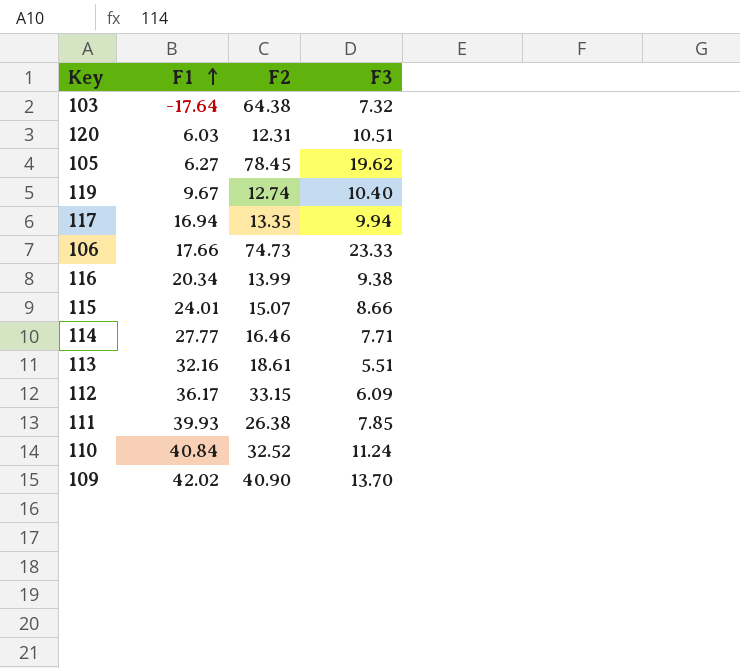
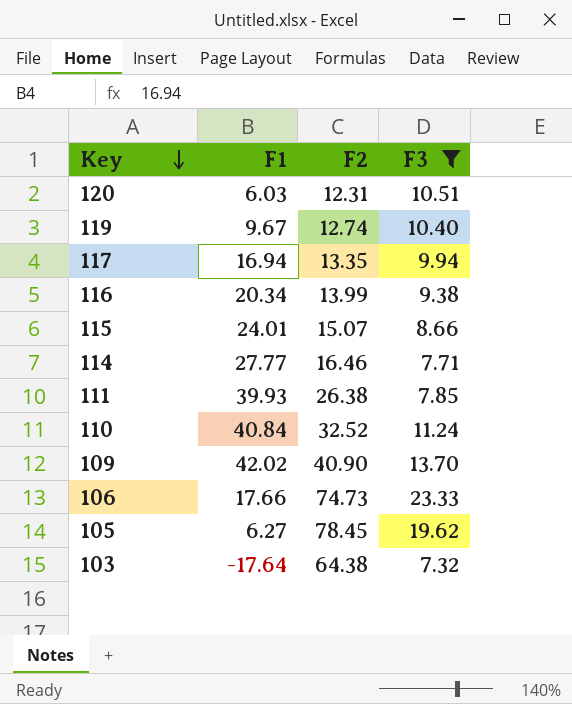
filter: none -> F3 >= 7.32
row order: F1 ascending -> Key descending

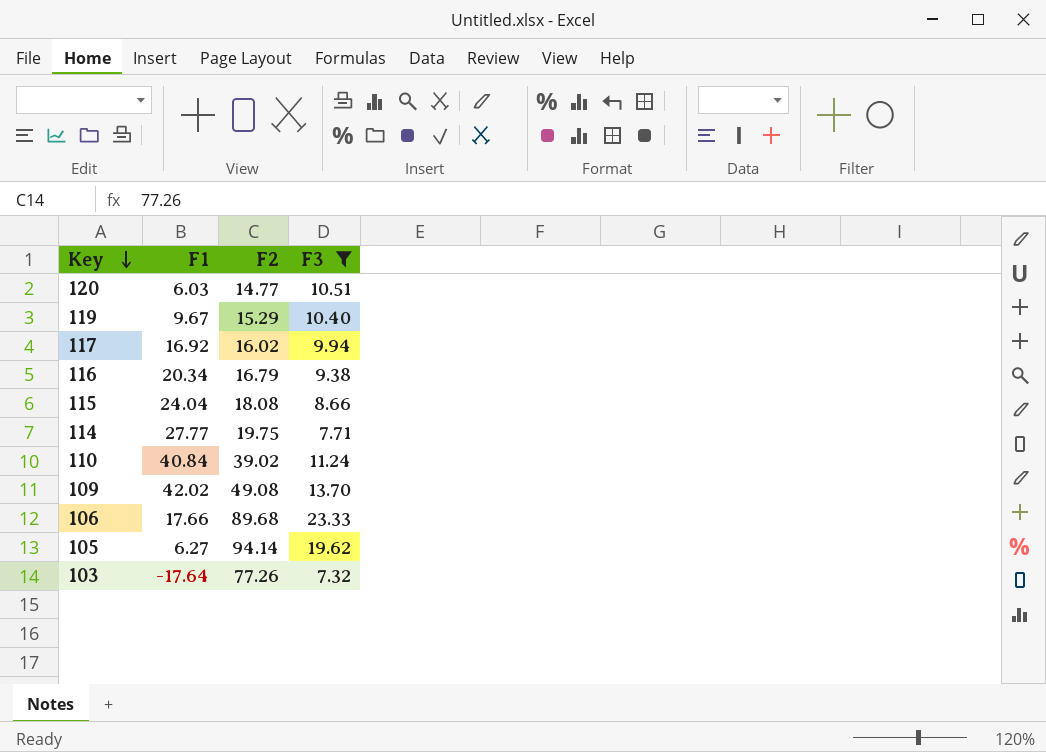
row 111: 39.93 | 26.38 | 7.85 -> none
120 | F2: 12.31 -> 14.77
119 | F2: 12.74 -> 15.29
117 | F1: 16.94 -> 16.92
117 | F2: 13.35 -> 16.02
116 | F2: 13.99 -> 16.79
115 | F1: 24.01 -> 24.04
115 | F2: 15.07 -> 18.08
114 | F2: 16.46 -> 19.75
110 | F2: 32.52 -> 39.02
109 | F2: 40.90 -> 49.08
106 | F2: 74.73 -> 89.68
105 | F2: 78.45 -> 94.14
103 | F2: 64.38 -> 77.26

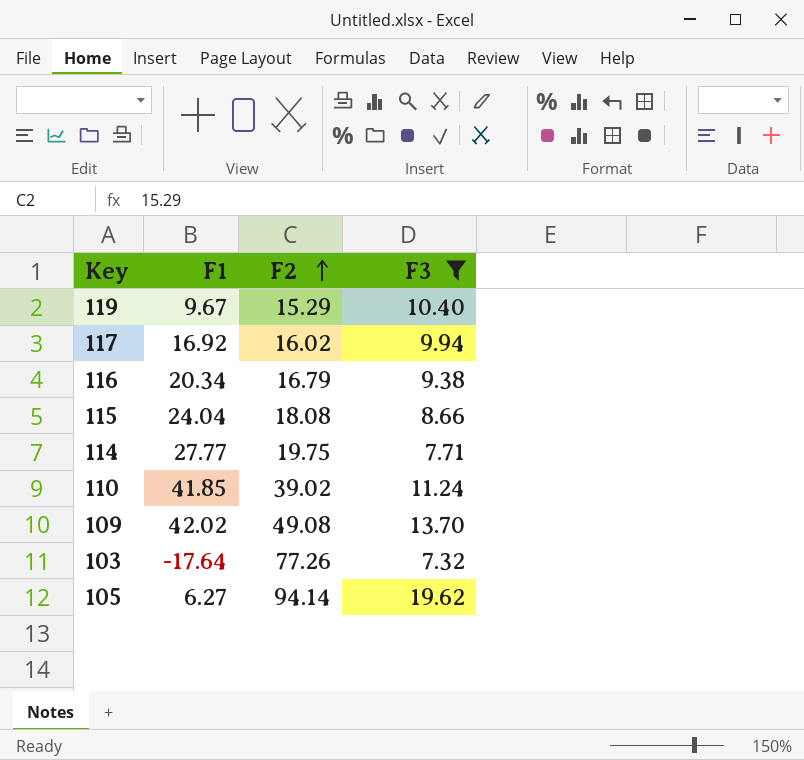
row order: Key descending -> F2 ascending
row 120: 6.03 | 14.77 | 10.51 -> none
row 106: 17.66 | 89.68 | 23.33 -> none
110 | F1: 40.84 -> 41.85

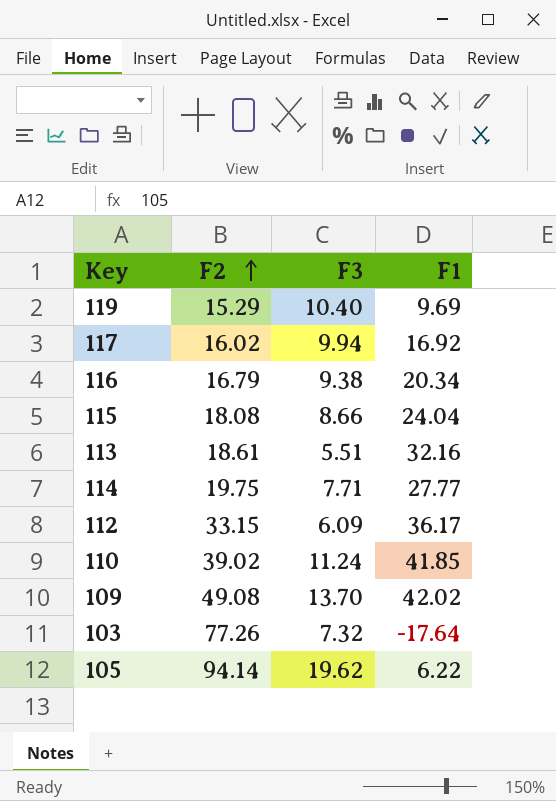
filter: F3 >= 7.32 -> none
column F1 | position: 2 -> 4
119 | F1: 9.67 -> 9.69
105 | F1: 6.27 -> 6.22

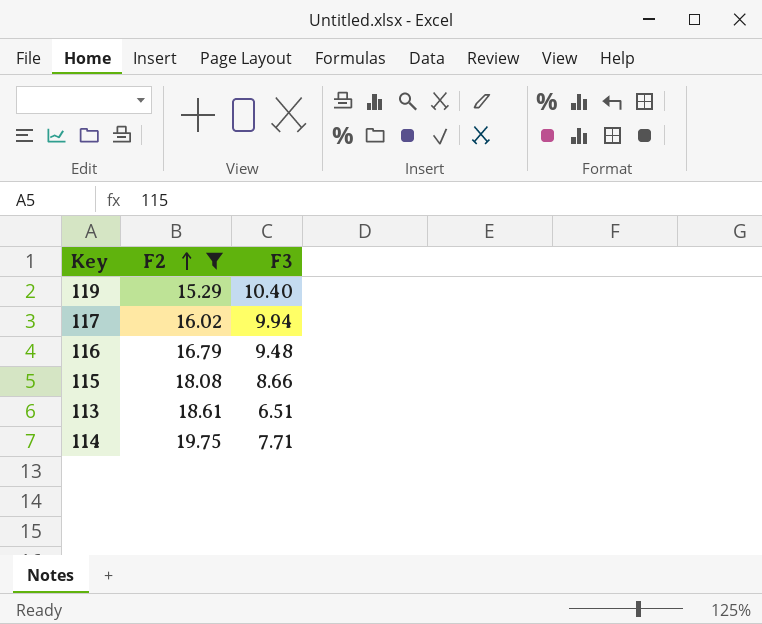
filter: none -> F2 <= 19.75
column F1 | position: 4 -> none
116 | F3: 9.38 -> 9.48
113 | F3: 5.51 -> 6.51

